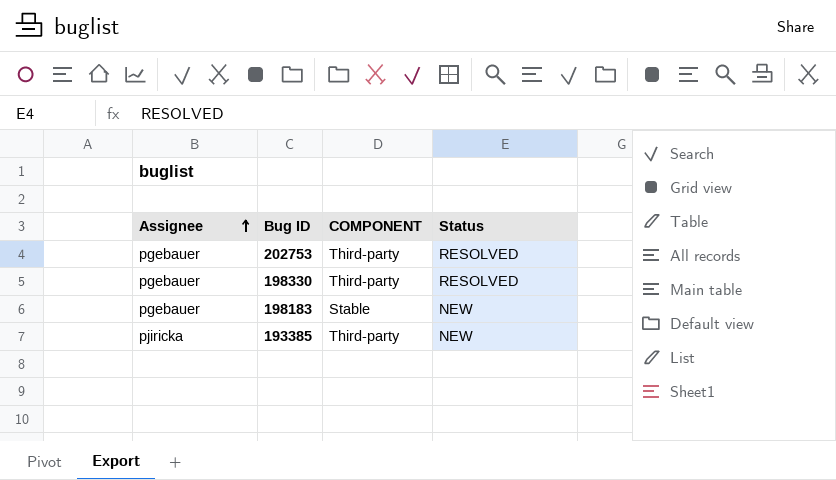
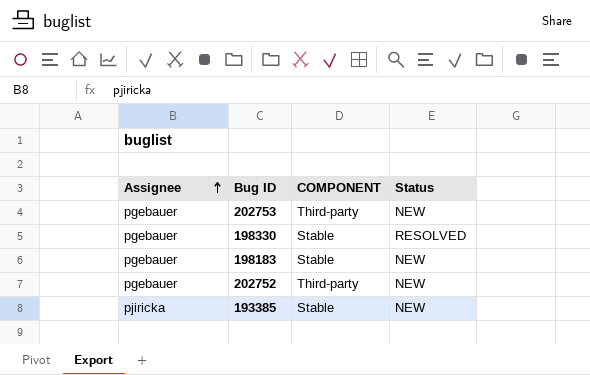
202753 | Status: RESOLVED -> NEW
198330 | COMPONENT: Third-party -> Stable
row 202752: none -> pgebauer | Third-party | NEW
193385 | COMPONENT: Third-party -> Stable

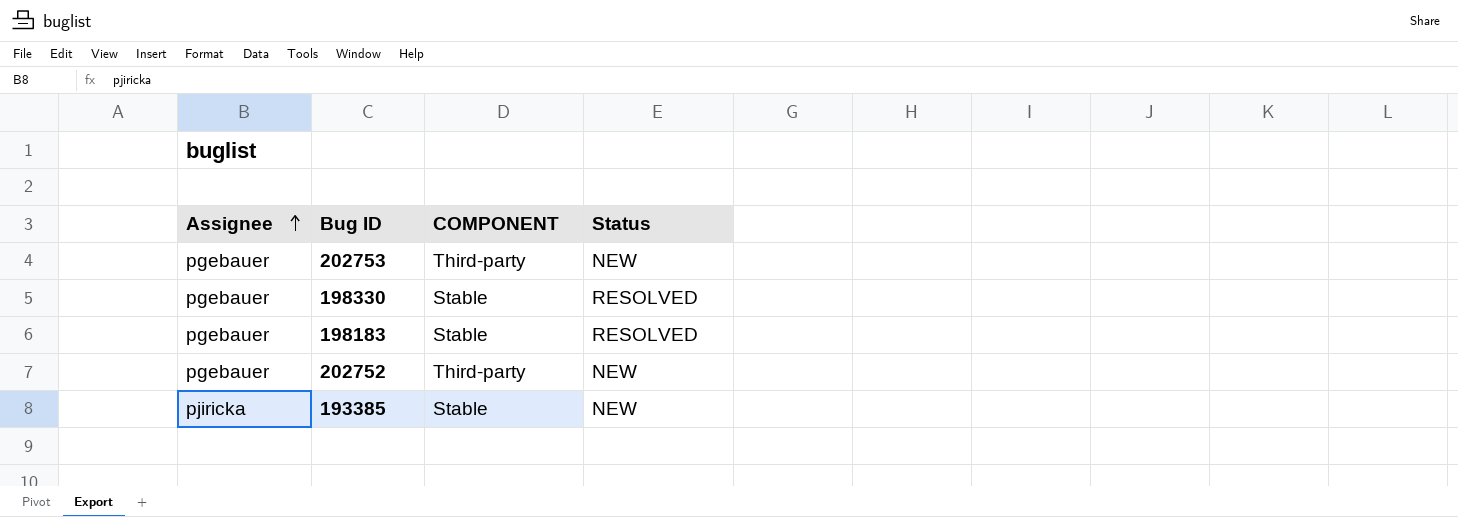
198183 | Status: NEW -> RESOLVED

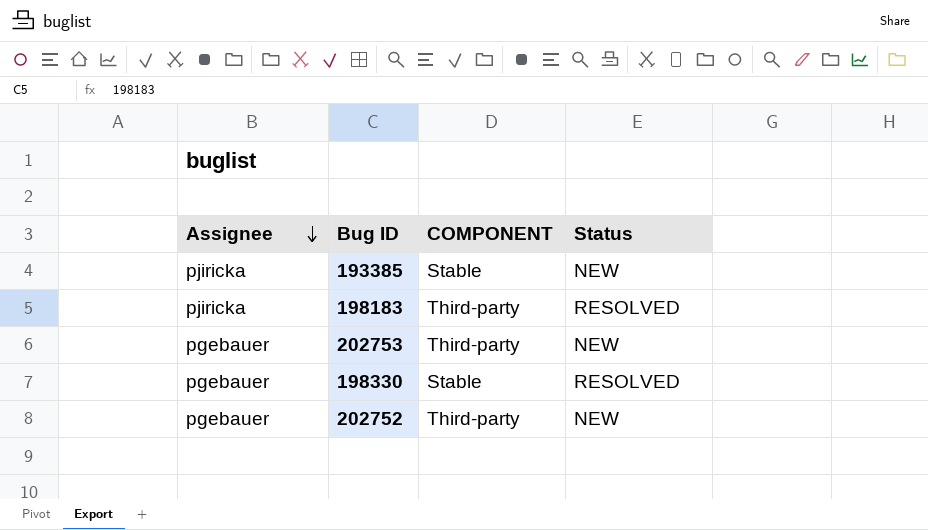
row order: Assignee ascending -> Assignee descending
198183 | Assignee: pgebauer -> pjiricka
198183 | COMPONENT: Stable -> Third-party

